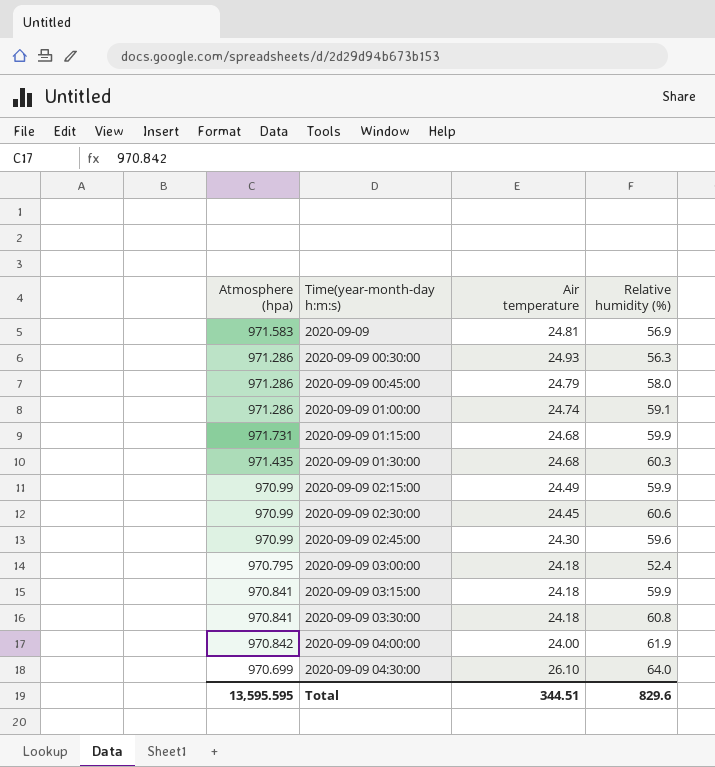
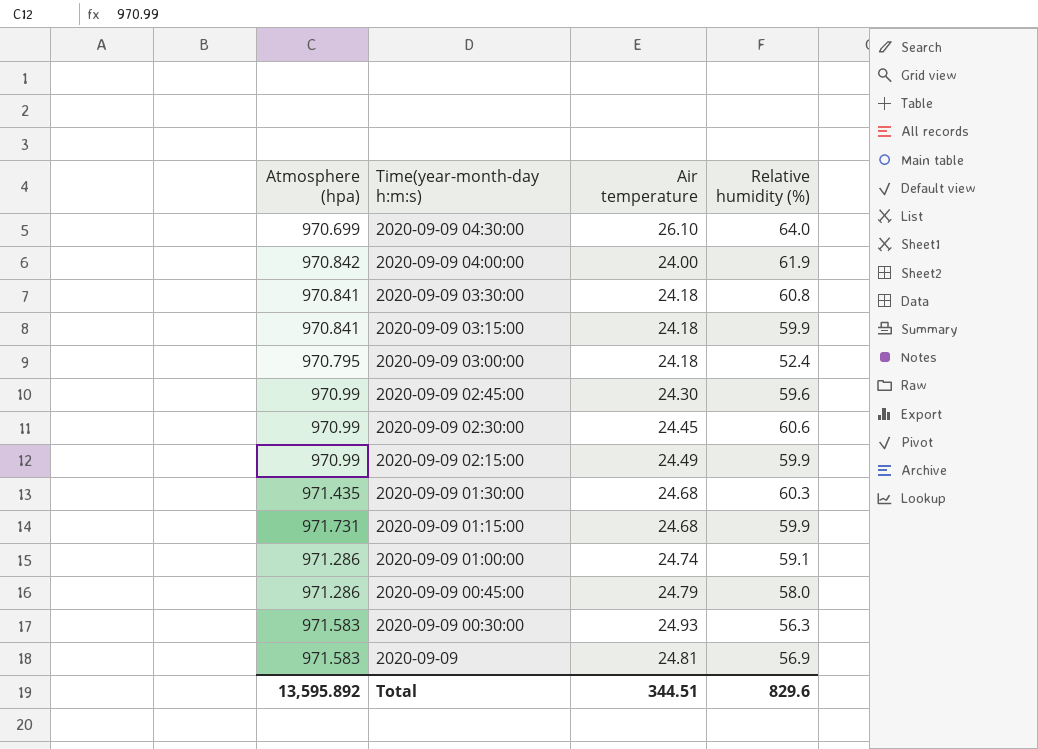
row order: Time(year-month-day h:m:s) ascending -> Time(year-month-day h:m:s) descending
2020-09-09 00:30:00 | Atmosphere (hpa): 971.286 -> 971.583
Total | Atmosphere (hpa): 13,595.595 -> 13,595.892

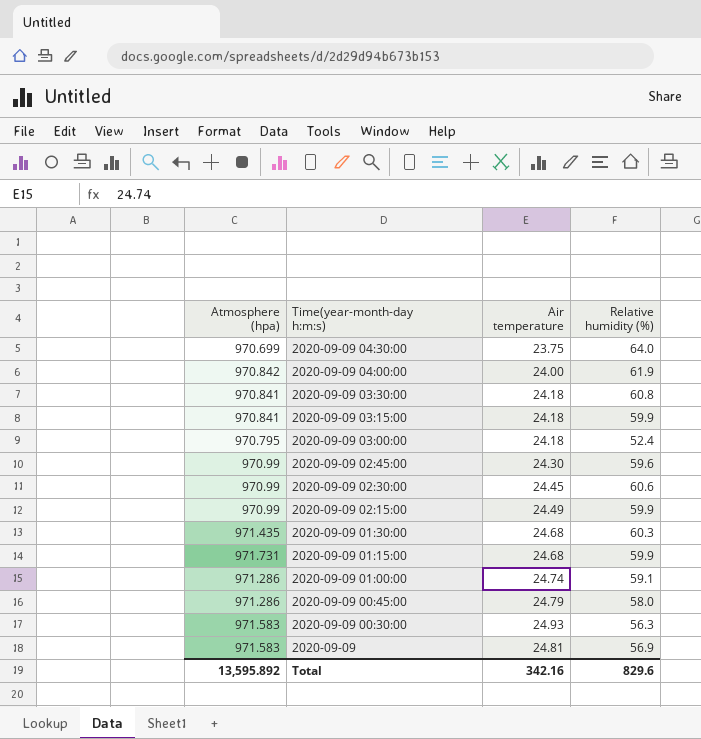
2020-09-09 04:30:00 | Air temperature: 26.10 -> 23.75
Total | Air temperature: 344.51 -> 342.16

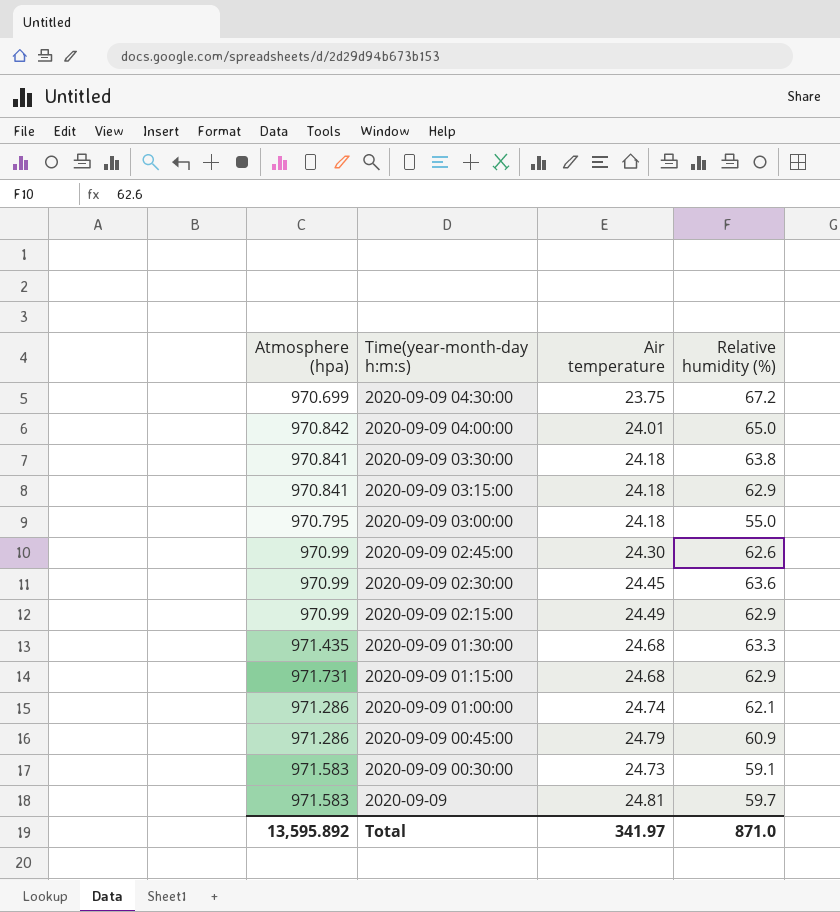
2020-09-09 04:30:00 | Relative humidity (%): 64.0 -> 67.2
2020-09-09 04:00:00 | Air temperature: 24.00 -> 24.01
2020-09-09 04:00:00 | Relative humidity (%): 61.9 -> 65.0
2020-09-09 03:30:00 | Relative humidity (%): 60.8 -> 63.8
2020-09-09 03:15:00 | Relative humidity (%): 59.9 -> 62.9
2020-09-09 03:00:00 | Relative humidity (%): 52.4 -> 55.0
2020-09-09 02:45:00 | Relative humidity (%): 59.6 -> 62.6
2020-09-09 02:30:00 | Relative humidity (%): 60.6 -> 63.6
2020-09-09 02:15:00 | Relative humidity (%): 59.9 -> 62.9
2020-09-09 01:30:00 | Relative humidity (%): 60.3 -> 63.3
2020-09-09 01:15:00 | Relative humidity (%): 59.9 -> 62.9
2020-09-09 01:00:00 | Relative humidity (%): 59.1 -> 62.1
2020-09-09 00:45:00 | Relative humidity (%): 58.0 -> 60.9
2020-09-09 00:30:00 | Air temperature: 24.93 -> 24.73
2020-09-09 00:30:00 | Relative humidity (%): 56.3 -> 59.1
2020-09-09 | Relative humidity (%): 56.9 -> 59.7
Total | Air temperature: 342.16 -> 341.97
Total | Relative humidity (%): 829.6 -> 871.0

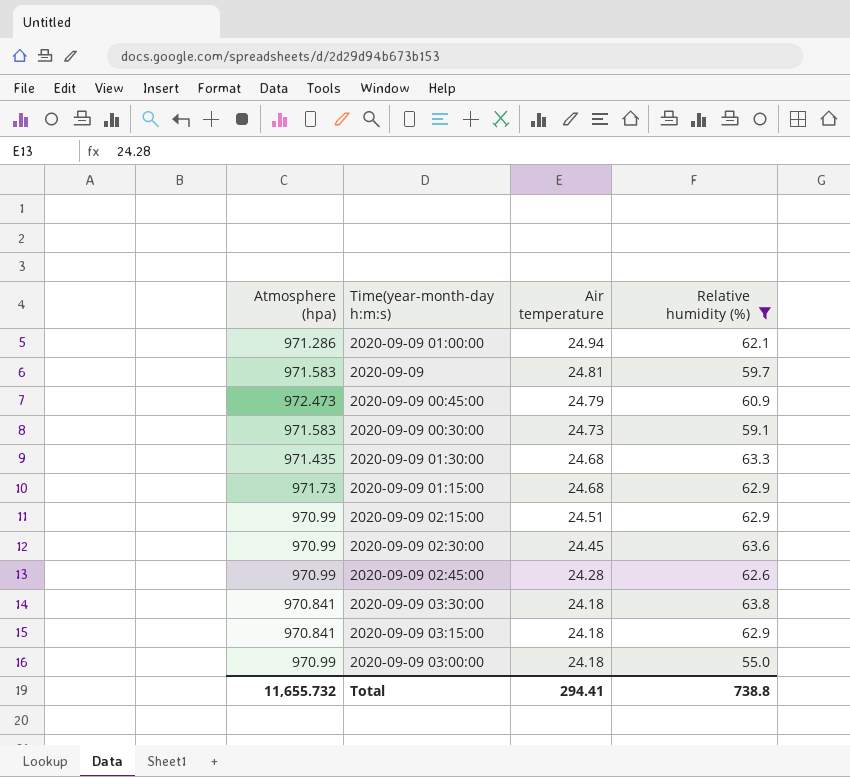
filter: none -> Relative humidity (%) <= 63.8
row order: Time(year-month-day h:m:s) descending -> Air temperature descending
2020-09-09 01:00:00 | Air temperature: 24.74 -> 24.94
2020-09-09 00:45:00 | Atmosphere (hpa): 971.286 -> 972.473
2020-09-09 01:15:00 | Atmosphere (hpa): 971.731 -> 971.73
2020-09-09 02:15:00 | Air temperature: 24.49 -> 24.51
2020-09-09 02:45:00 | Air temperature: 24.30 -> 24.28
2020-09-09 03:00:00 | Atmosphere (hpa): 970.795 -> 970.99
Total | Atmosphere (hpa): 13,595.892 -> 11,655.732
Total | Air temperature: 341.97 -> 294.41
Total | Relative humidity (%): 871.0 -> 738.8

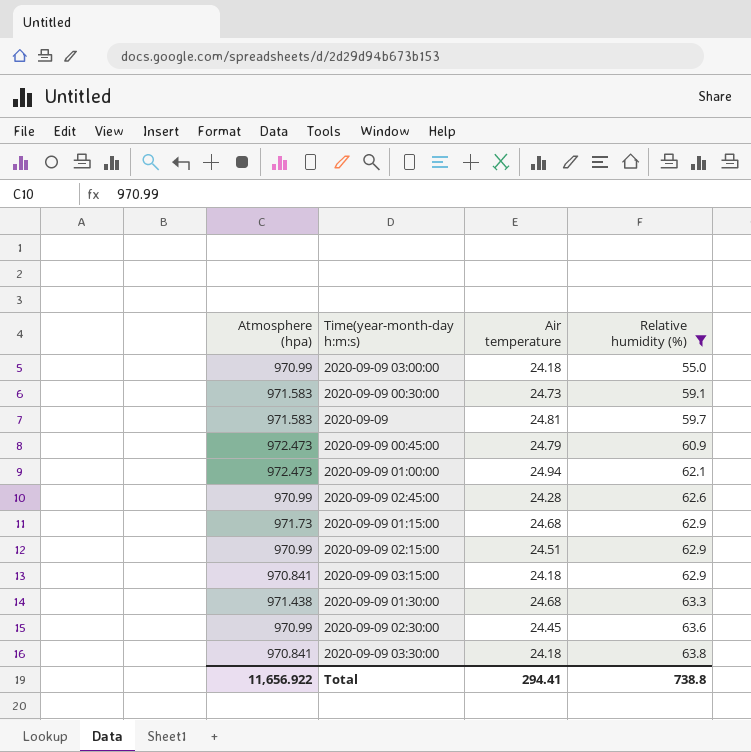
row order: Air temperature descending -> Relative humidity (%) ascending
2020-09-09 01:00:00 | Atmosphere (hpa): 971.286 -> 972.473
2020-09-09 01:30:00 | Atmosphere (hpa): 971.435 -> 971.438
Total | Atmosphere (hpa): 11,655.732 -> 11,656.922

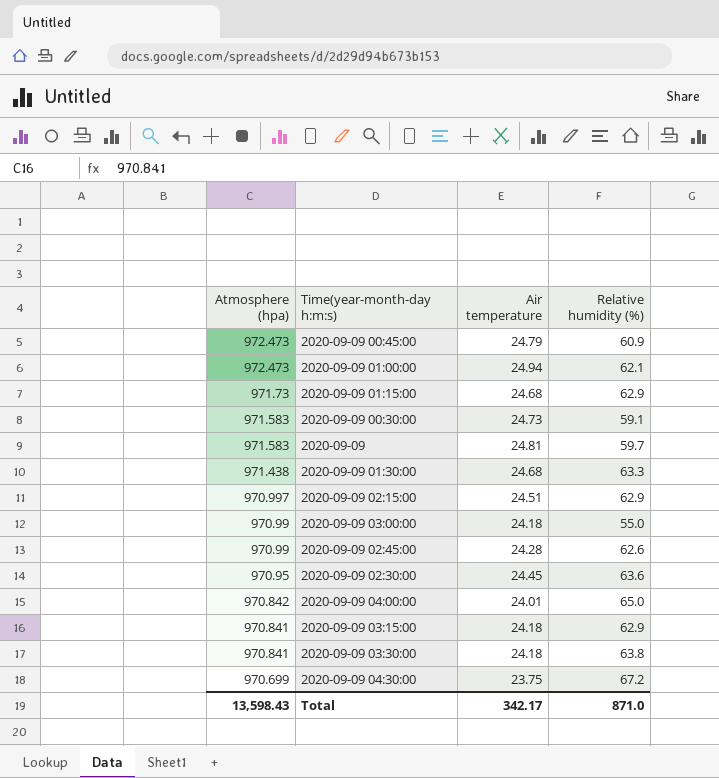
filter: Relative humidity (%) <= 63.8 -> none
row order: Relative humidity (%) ascending -> Atmosphere (hpa) descending
2020-09-09 02:15:00 | Atmosphere (hpa): 970.99 -> 970.997
2020-09-09 02:30:00 | Atmosphere (hpa): 970.99 -> 970.95
Total | Atmosphere (hpa): 11,656.922 -> 13,598.43
Total | Air temperature: 294.41 -> 342.17
Total | Relative humidity (%): 738.8 -> 871.0

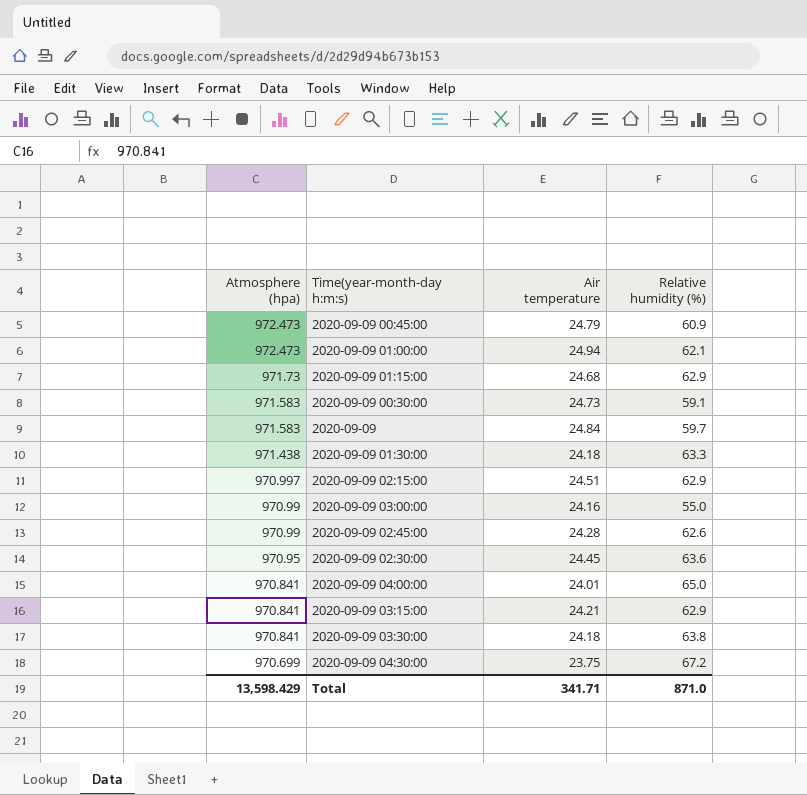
2020-09-09 | Air temperature: 24.81 -> 24.84
2020-09-09 01:30:00 | Air temperature: 24.68 -> 24.18
2020-09-09 03:00:00 | Air temperature: 24.18 -> 24.16
2020-09-09 04:00:00 | Atmosphere (hpa): 970.842 -> 970.841
2020-09-09 03:15:00 | Air temperature: 24.18 -> 24.21
Total | Atmosphere (hpa): 13,598.43 -> 13,598.429
Total | Air temperature: 342.17 -> 341.71

